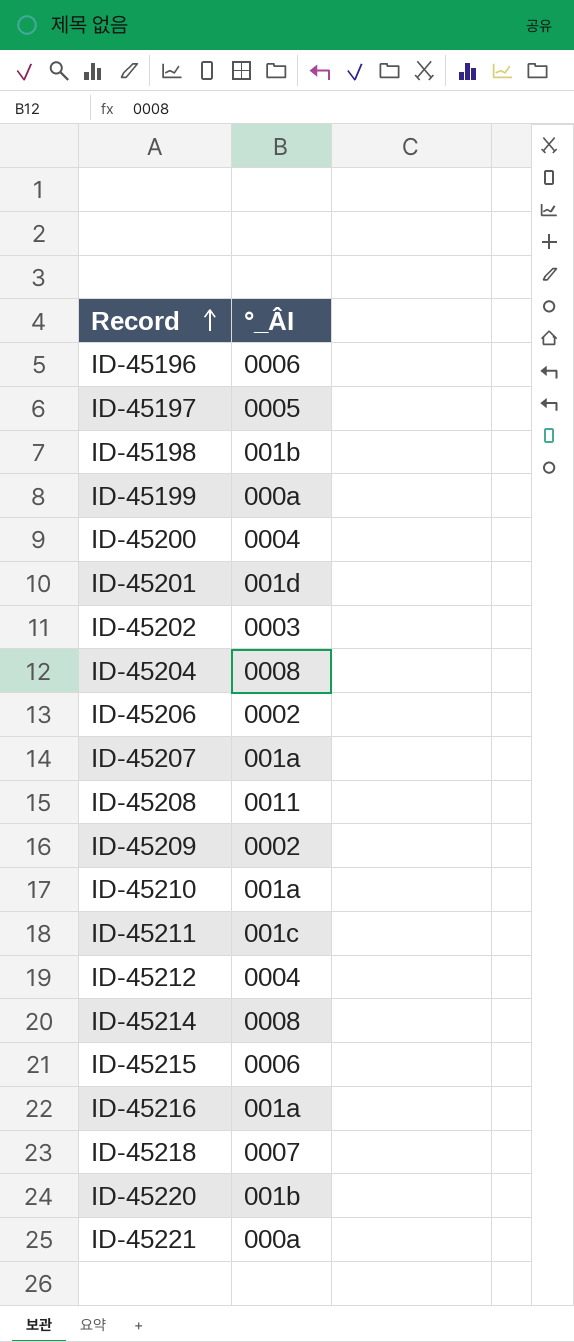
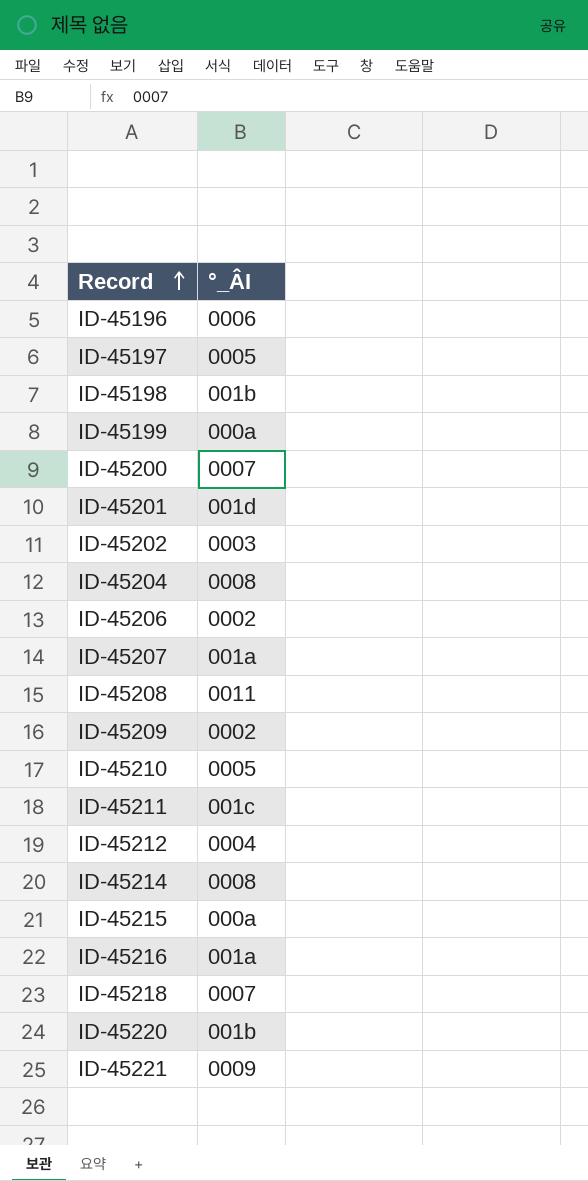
ID-45200 | °_ÂI: 0004 -> 0007
ID-45210 | °_ÂI: 001a -> 0005
ID-45215 | °_ÂI: 0006 -> 000a
ID-45221 | °_ÂI: 000a -> 0009

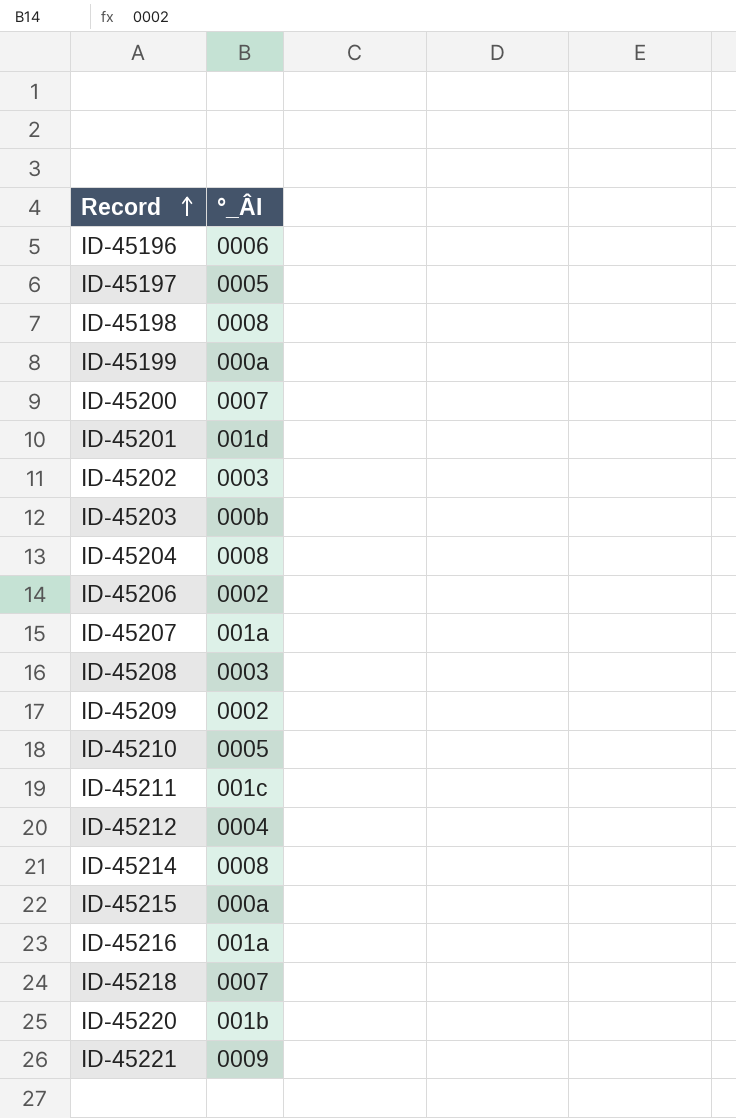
ID-45198 | °_ÂI: 001b -> 0008
row ID-45203: none -> 000b
ID-45208 | °_ÂI: 0011 -> 0003

